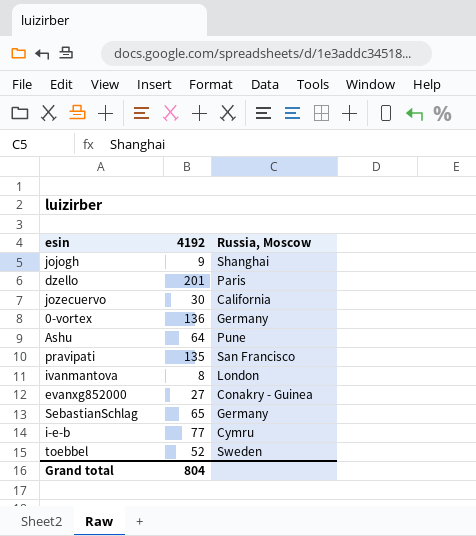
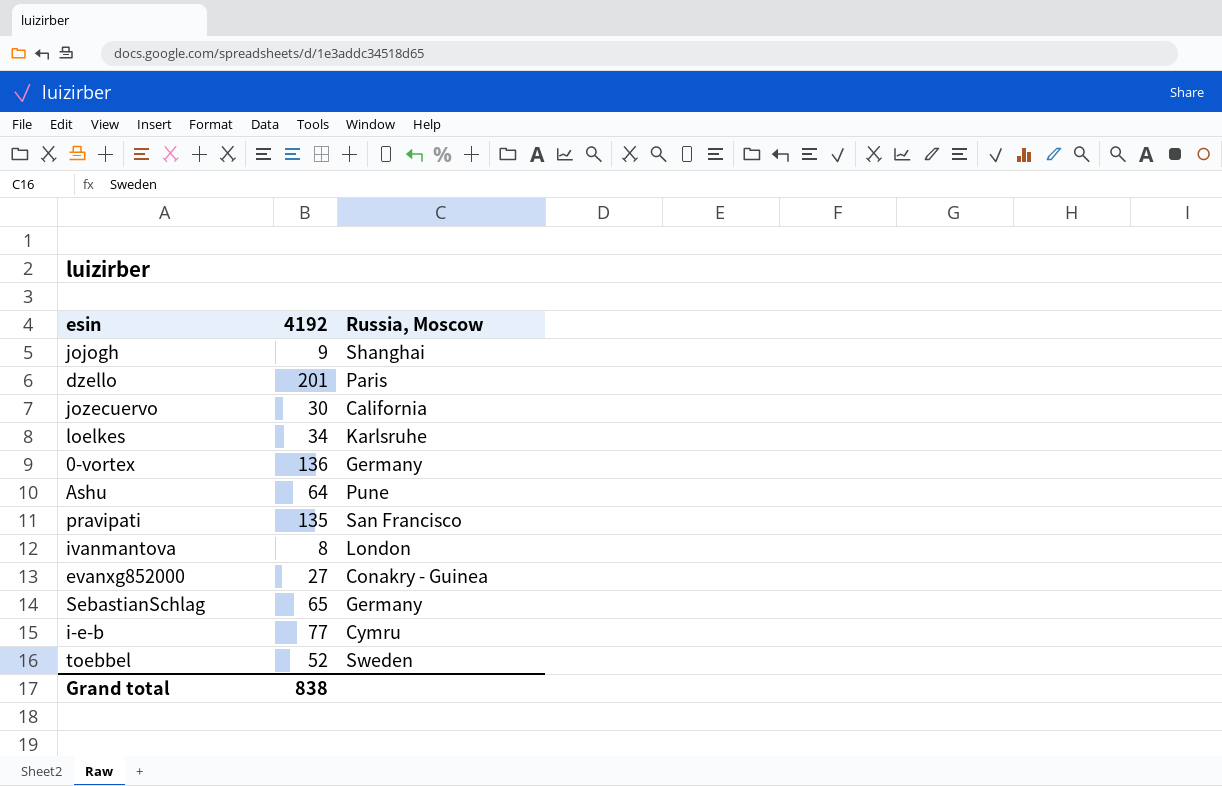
row loelkes: none -> 34 | Karlsruhe
Grand total | 4192: 804 -> 838

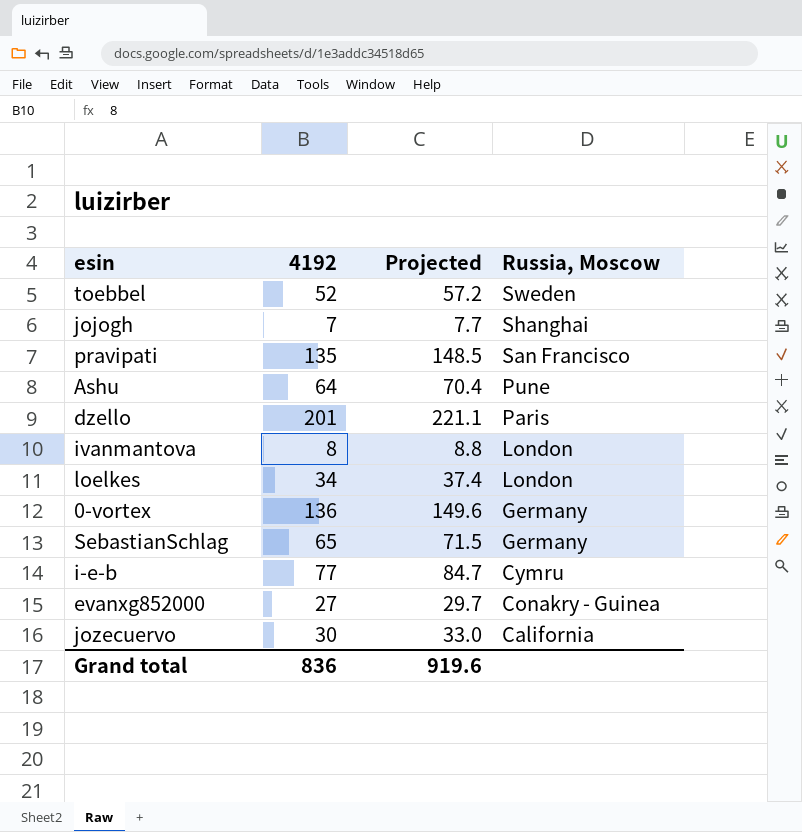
row order: none -> Russia, Moscow descending
column Projected | formula: none -> [4192] * 1.1
jojogh | 4192: 9 -> 7
loelkes | Russia, Moscow: Karlsruhe -> London
Grand total | 4192: 838 -> 836

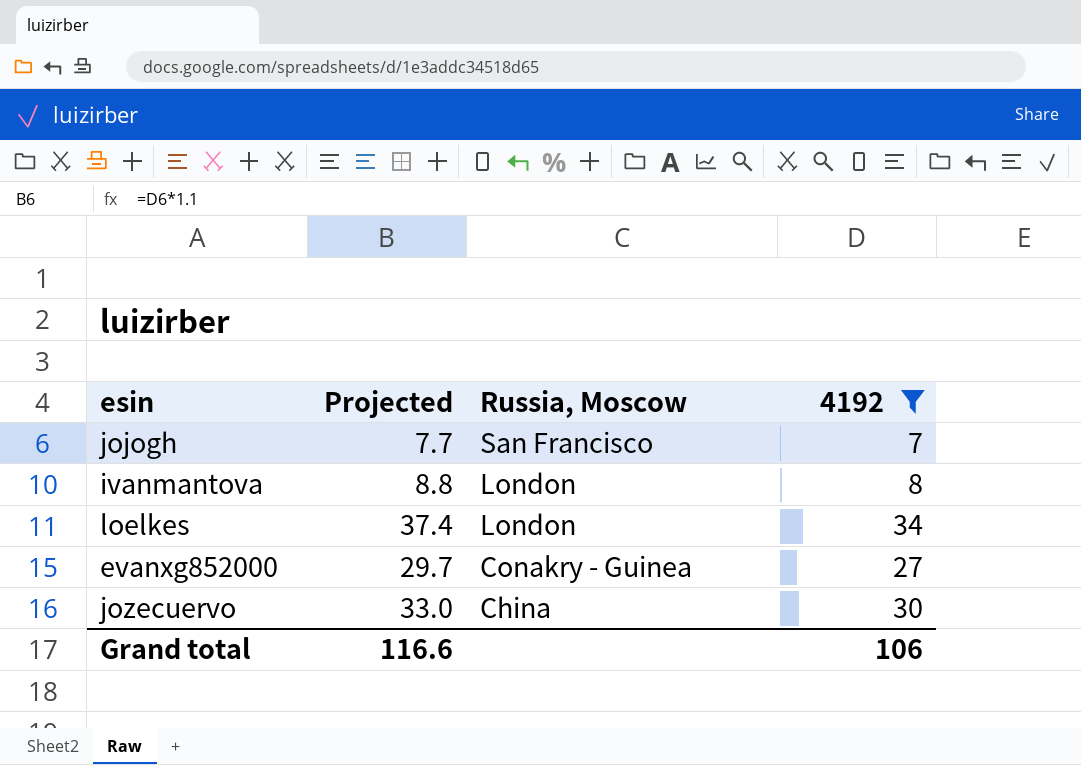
filter: none -> 4192 <= 34
column 4192 | position: 2 -> 4
jojogh | Russia, Moscow: Shanghai -> San Francisco
jozecuervo | Russia, Moscow: California -> China
Grand total | Projected: 919.6 -> 116.6
Grand total | 4192: 836 -> 106

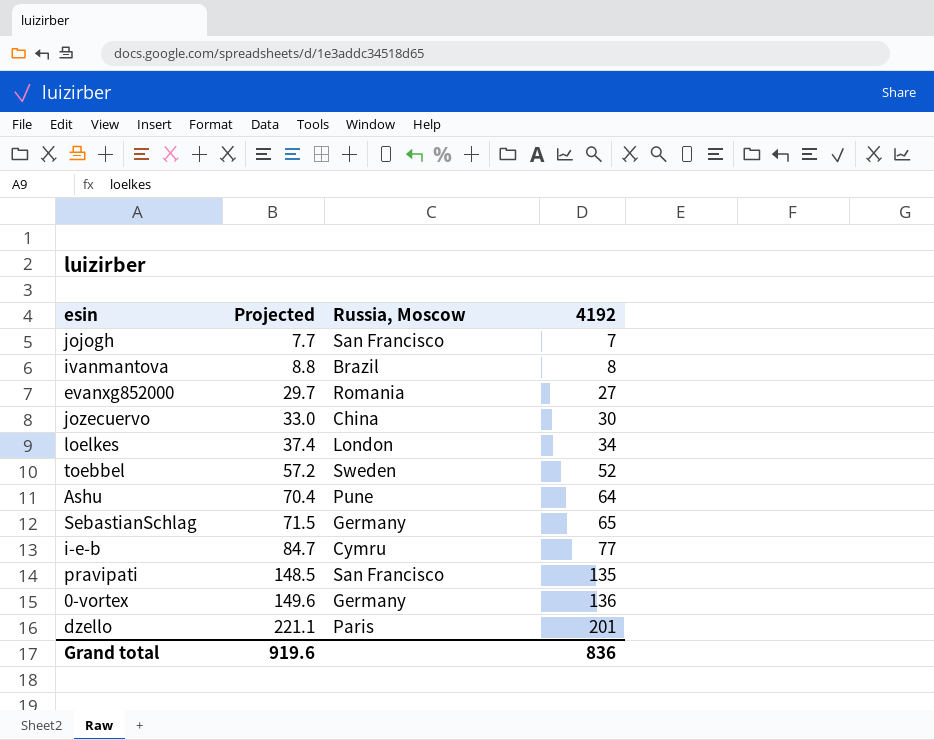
filter: 4192 <= 34 -> none
row order: Russia, Moscow descending -> Projected ascending
ivanmantova | Russia, Moscow: London -> Brazil
evanxg852000 | Russia, Moscow: Conakry - Guinea -> Romania
Grand total | Projected: 116.6 -> 919.6
Grand total | 4192: 106 -> 836

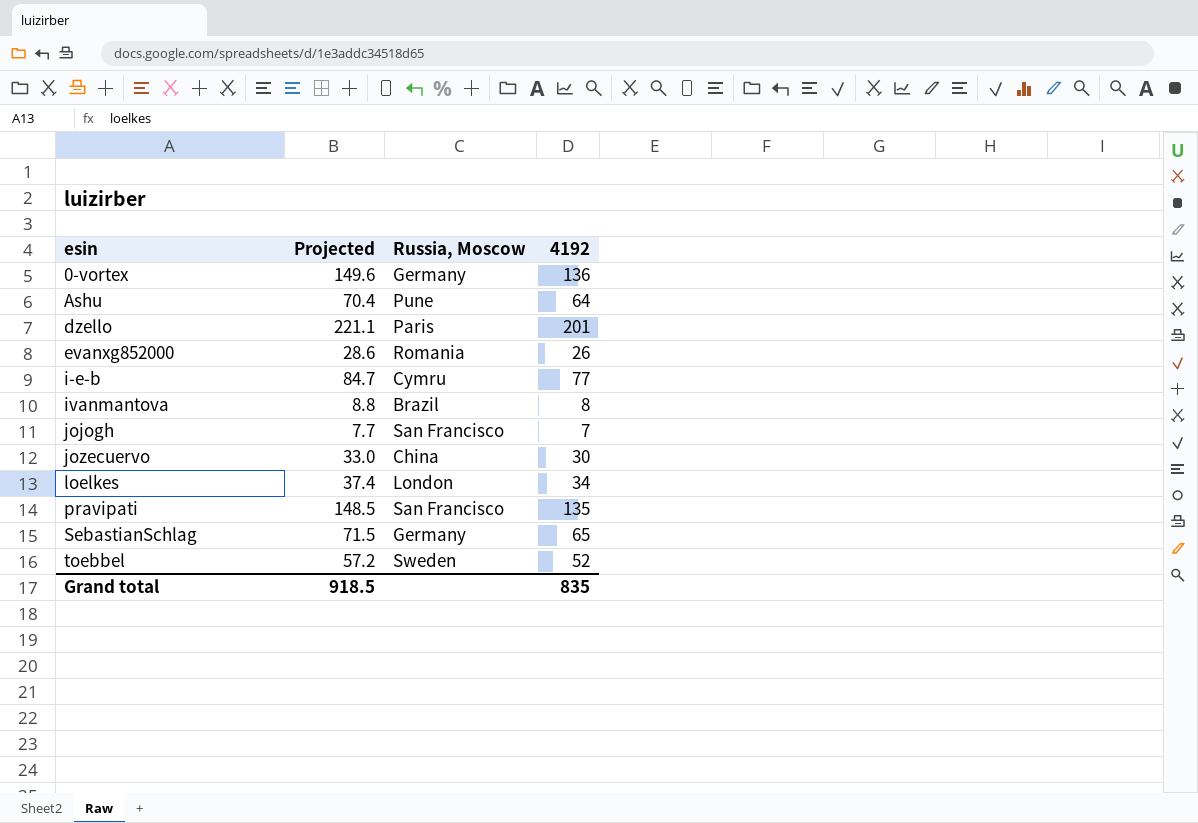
row order: Projected ascending -> esin ascending
evanxg852000 | Projected: 29.7 -> 28.6
evanxg852000 | 4192: 27 -> 26
Grand total | Projected: 919.6 -> 918.5
Grand total | 4192: 836 -> 835

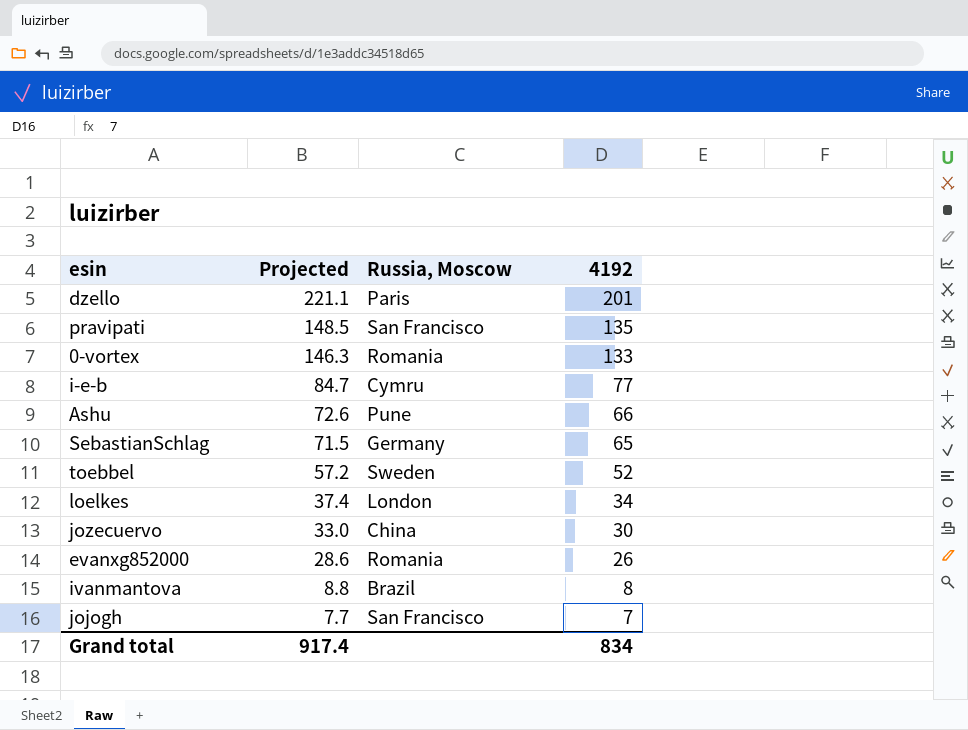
row order: esin ascending -> Projected descending
0-vortex | Projected: 149.6 -> 146.3
0-vortex | Russia, Moscow: Germany -> Romania
0-vortex | 4192: 136 -> 133
Ashu | Projected: 70.4 -> 72.6
Ashu | 4192: 64 -> 66
Grand total | Projected: 918.5 -> 917.4
Grand total | 4192: 835 -> 834

